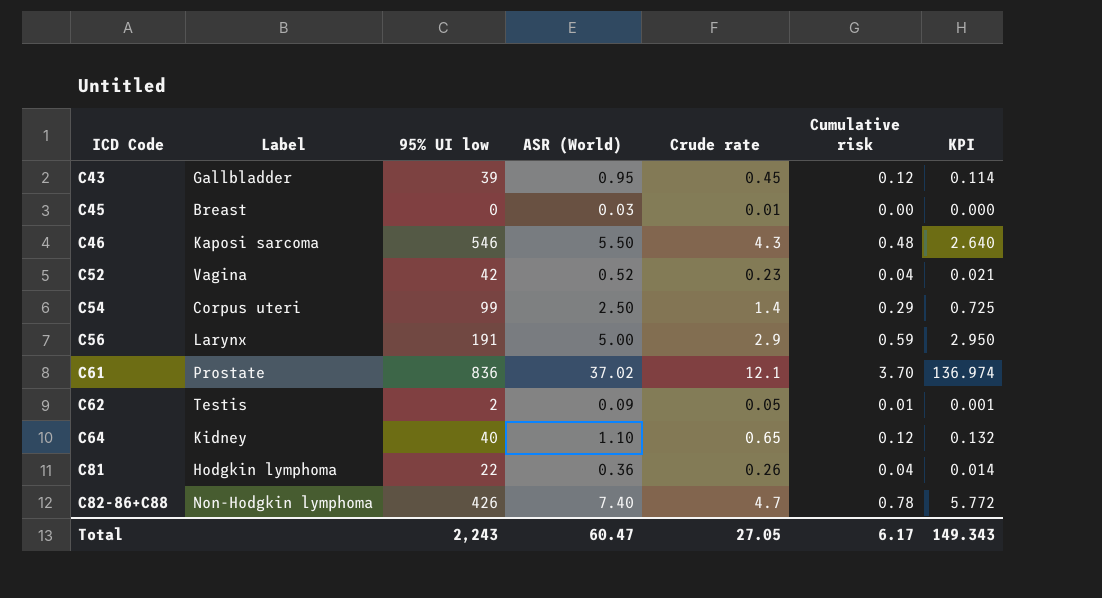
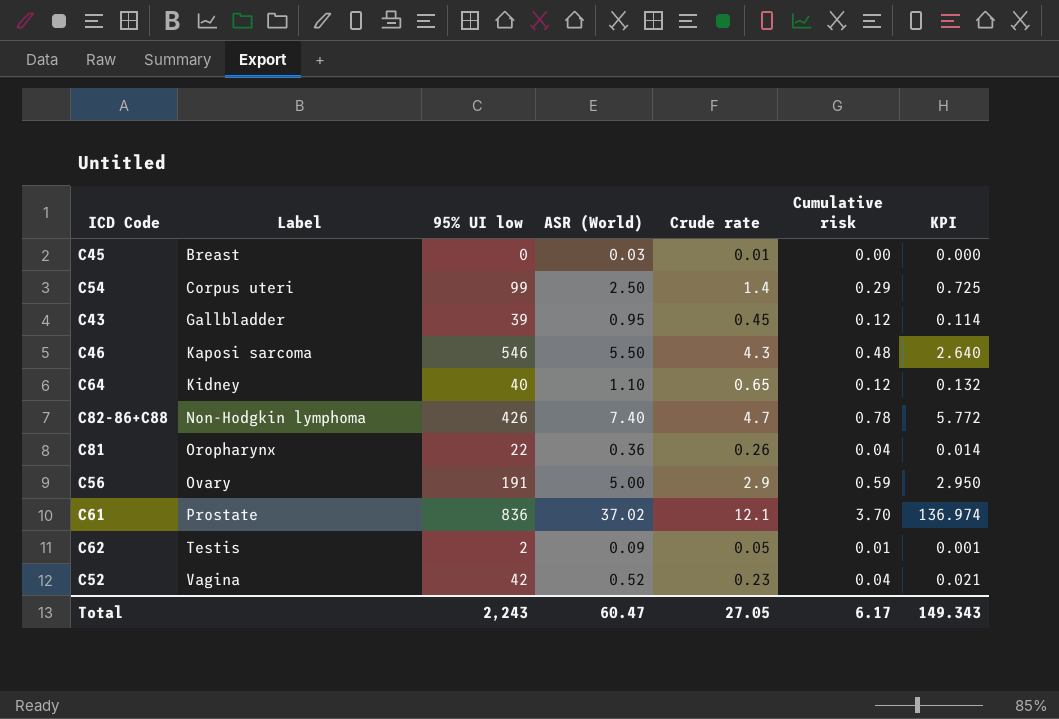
row order: ICD Code ascending -> Label ascending
C81 | Label: Hodgkin lymphoma -> Oropharynx
C56 | Label: Larynx -> Ovary

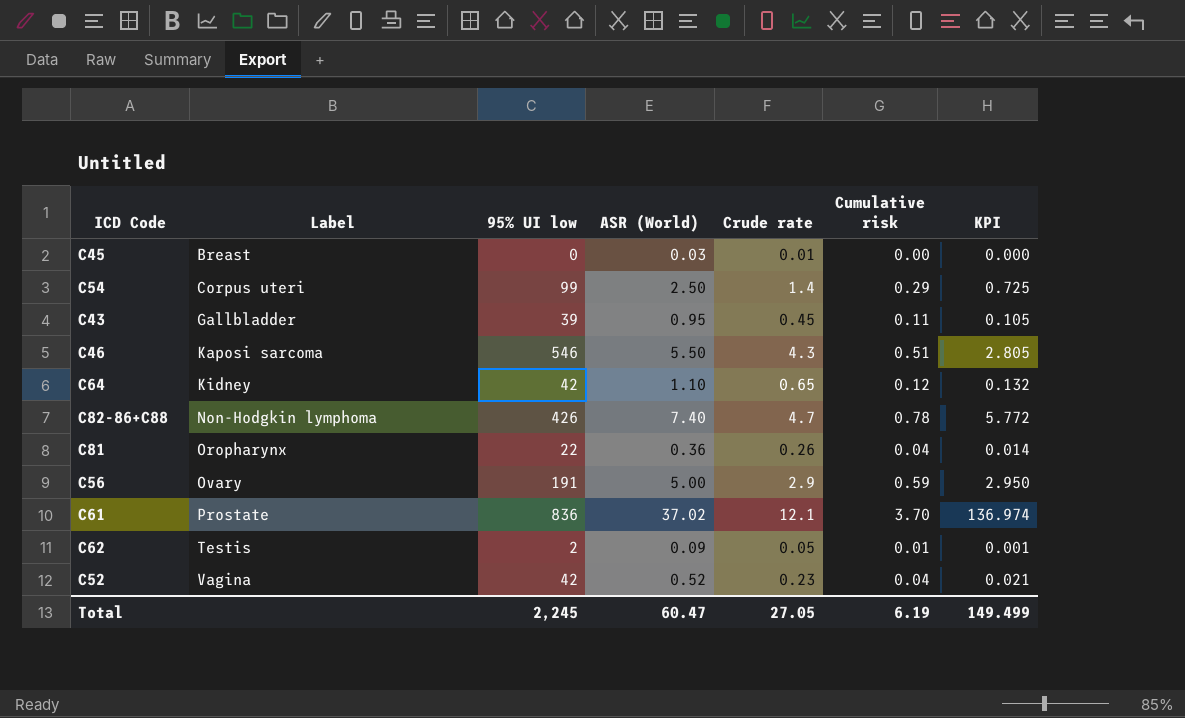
C43 | Cumulative risk: 0.12 -> 0.11
C43 | KPI: 0.114 -> 0.105
C46 | Cumulative risk: 0.48 -> 0.51
C46 | KPI: 2.640 -> 2.805
C64 | 95% UI low: 40 -> 42
Total | 95% UI low: 2,243 -> 2,245
Total | Cumulative risk: 6.17 -> 6.19
Total | KPI: 149.343 -> 149.499

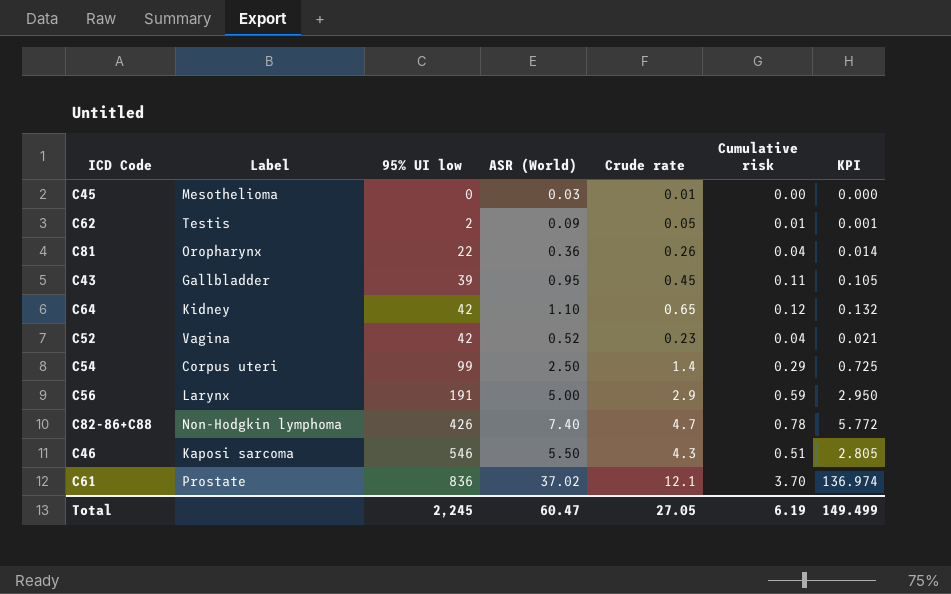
row order: Label ascending -> 95% UI low ascending
C45 | Label: Breast -> Mesothelioma
C56 | Label: Ovary -> Larynx

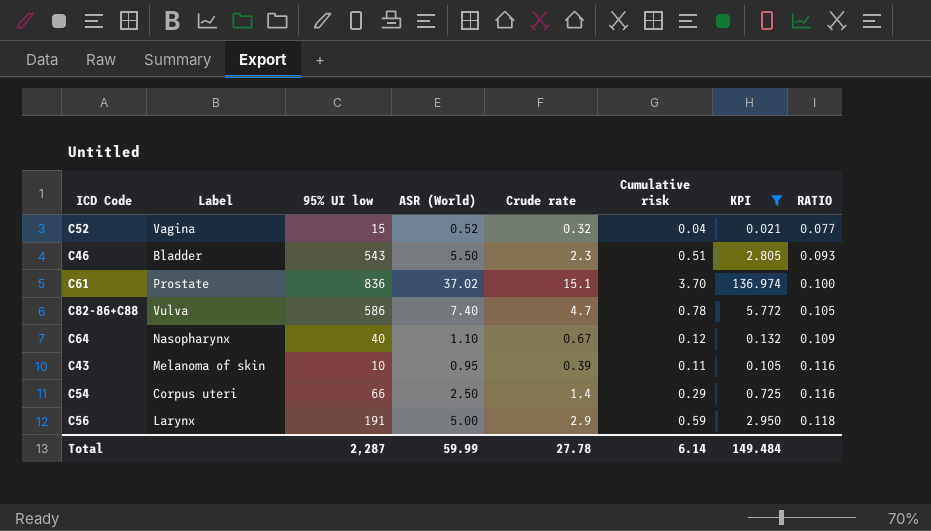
filter: none -> KPI >= 0.021
row order: 95% UI low ascending -> RATIO ascending
column RATIO | formula: none -> [Cumulative risk] / [ASR (World)]
C52 | 95% UI low: 42 -> 15
C52 | Crude rate: 0.23 -> 0.32
C46 | Label: Kaposi sarcoma -> Bladder
C46 | 95% UI low: 546 -> 543
C46 | Crude rate: 4.3 -> 2.3
C61 | Crude rate: 12.1 -> 15.1
C82-86+C88 | Label: Non-Hodgkin lymphoma -> Vulva
C82-86+C88 | 95% UI low: 426 -> 586
C64 | Label: Kidney -> Nasopharynx
C64 | 95% UI low: 42 -> 40
C64 | Crude rate: 0.65 -> 0.67
C43 | Label: Gallbladder -> Melanoma of skin
C43 | 95% UI low: 39 -> 10
C43 | Crude rate: 0.45 -> 0.39
C54 | 95% UI low: 99 -> 66
Total | 95% UI low: 2,245 -> 2,287
Total | ASR (World): 60.47 -> 59.99
Total | Crude rate: 27.05 -> 27.78
Total | Cumulative risk: 6.19 -> 6.14
Total | KPI: 149.499 -> 149.484

